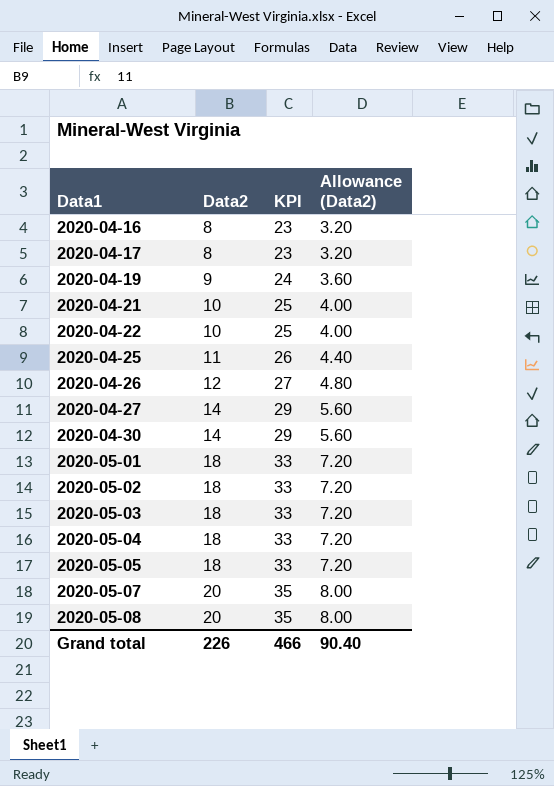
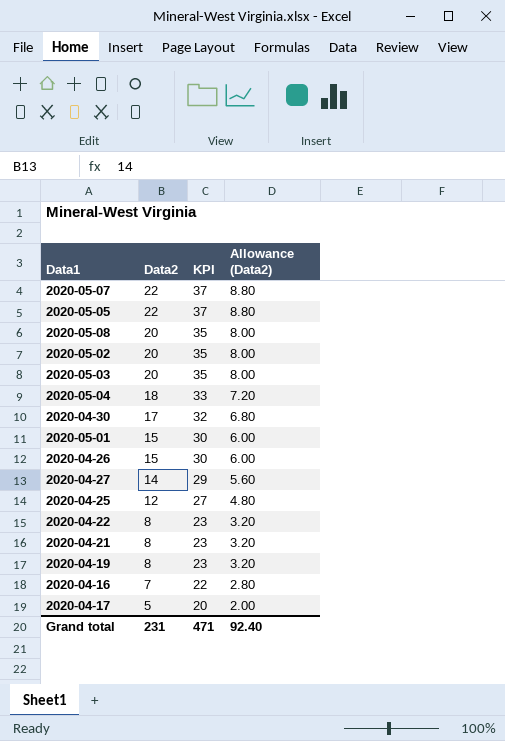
row order: Data1 ascending -> Data2 descending
2020-05-07 | Data2: 20 -> 22
2020-05-07 | KPI: 35 -> 37
2020-05-07 | Allowance (Data2): 8.00 -> 8.80
2020-05-05 | Data2: 18 -> 22
2020-05-05 | KPI: 33 -> 37
2020-05-05 | Allowance (Data2): 7.20 -> 8.80
2020-05-02 | Data2: 18 -> 20
2020-05-02 | KPI: 33 -> 35
2020-05-02 | Allowance (Data2): 7.20 -> 8.00
2020-05-03 | Data2: 18 -> 20
2020-05-03 | KPI: 33 -> 35
2020-05-03 | Allowance (Data2): 7.20 -> 8.00
2020-04-30 | Data2: 14 -> 17
2020-04-30 | KPI: 29 -> 32
2020-04-30 | Allowance (Data2): 5.60 -> 6.80
2020-05-01 | Data2: 18 -> 15
2020-05-01 | KPI: 33 -> 30
2020-05-01 | Allowance (Data2): 7.20 -> 6.00
2020-04-26 | Data2: 12 -> 15
2020-04-26 | KPI: 27 -> 30
2020-04-26 | Allowance (Data2): 4.80 -> 6.00
2020-04-25 | Data2: 11 -> 12
2020-04-25 | KPI: 26 -> 27
2020-04-25 | Allowance (Data2): 4.40 -> 4.80
2020-04-22 | Data2: 10 -> 8
2020-04-22 | KPI: 25 -> 23
2020-04-22 | Allowance (Data2): 4.00 -> 3.20
2020-04-21 | Data2: 10 -> 8
2020-04-21 | KPI: 25 -> 23
2020-04-21 | Allowance (Data2): 4.00 -> 3.20
2020-04-19 | Data2: 9 -> 8
2020-04-19 | KPI: 24 -> 23
2020-04-19 | Allowance (Data2): 3.60 -> 3.20
2020-04-16 | Data2: 8 -> 7
2020-04-16 | KPI: 23 -> 22
2020-04-16 | Allowance (Data2): 3.20 -> 2.80
2020-04-17 | Data2: 8 -> 5
2020-04-17 | KPI: 23 -> 20
2020-04-17 | Allowance (Data2): 3.20 -> 2.00
Grand total | Data2: 226 -> 231
Grand total | KPI: 466 -> 471
Grand total | Allowance (Data2): 90.40 -> 92.40

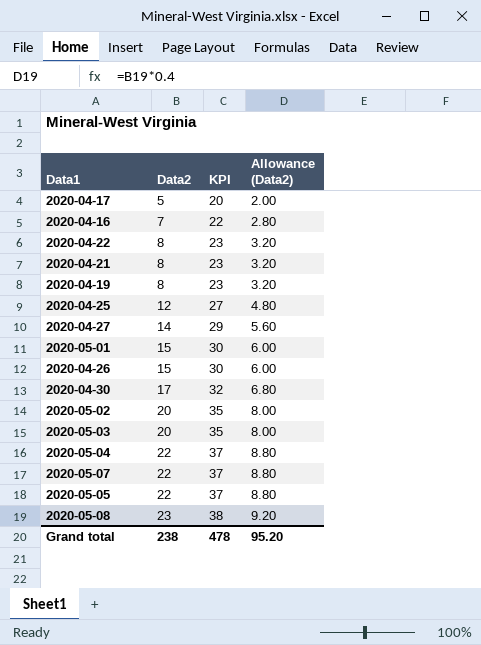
row order: Data2 descending -> Data2 ascending
2020-05-04 | Data2: 18 -> 22
2020-05-04 | KPI: 33 -> 37
2020-05-04 | Allowance (Data2): 7.20 -> 8.80
2020-05-08 | Data2: 20 -> 23
2020-05-08 | KPI: 35 -> 38
2020-05-08 | Allowance (Data2): 8.00 -> 9.20
Grand total | Data2: 231 -> 238
Grand total | KPI: 471 -> 478
Grand total | Allowance (Data2): 92.40 -> 95.20

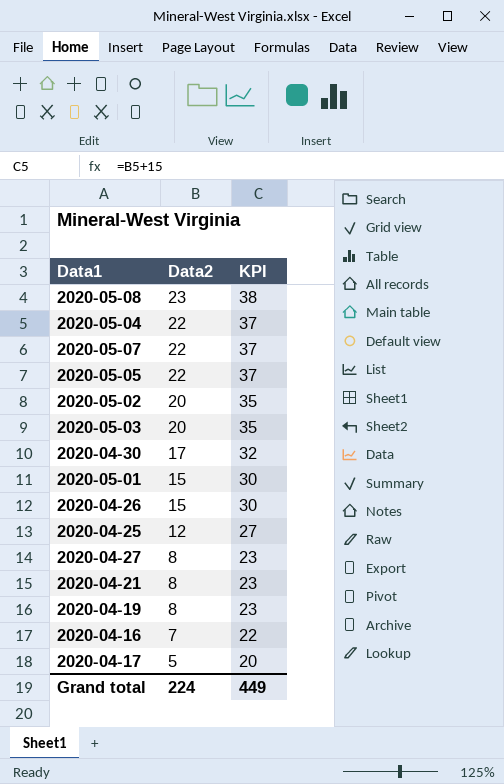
row order: Data2 ascending -> Data2 descending
column Allowance (Data2) | formula: [Data2] * 0.4 -> none
row 2020-04-22: 8 | 23 | 3.20 -> none
2020-04-27 | Data2: 14 -> 8
2020-04-27 | KPI: 29 -> 23
Grand total | Data2: 238 -> 224
Grand total | KPI: 478 -> 449

